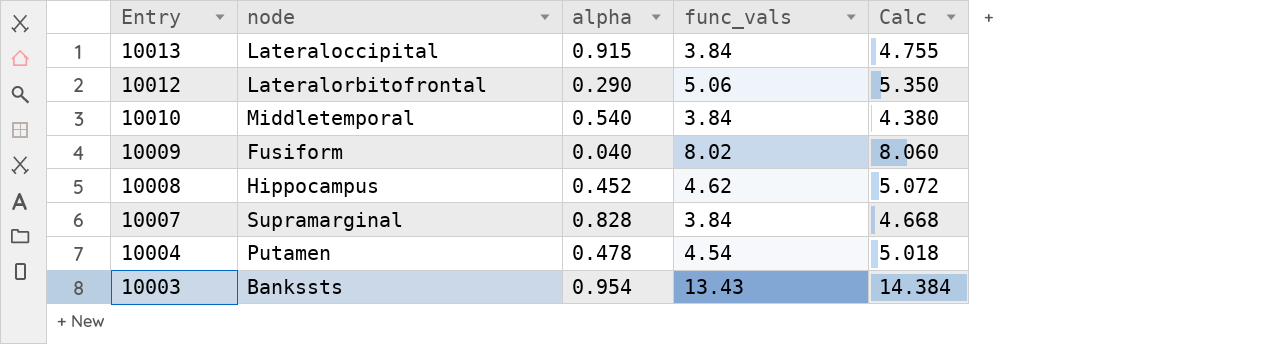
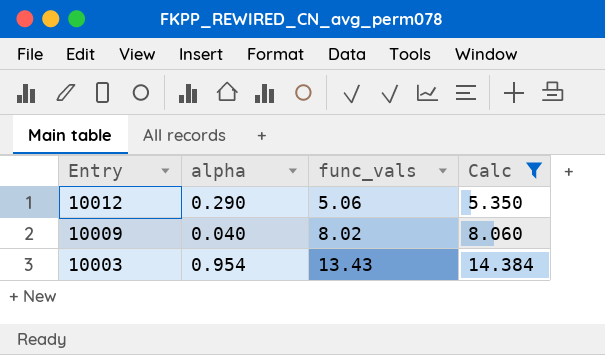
filter: none -> Calc >= 5.350
column node | position: 2 -> none

